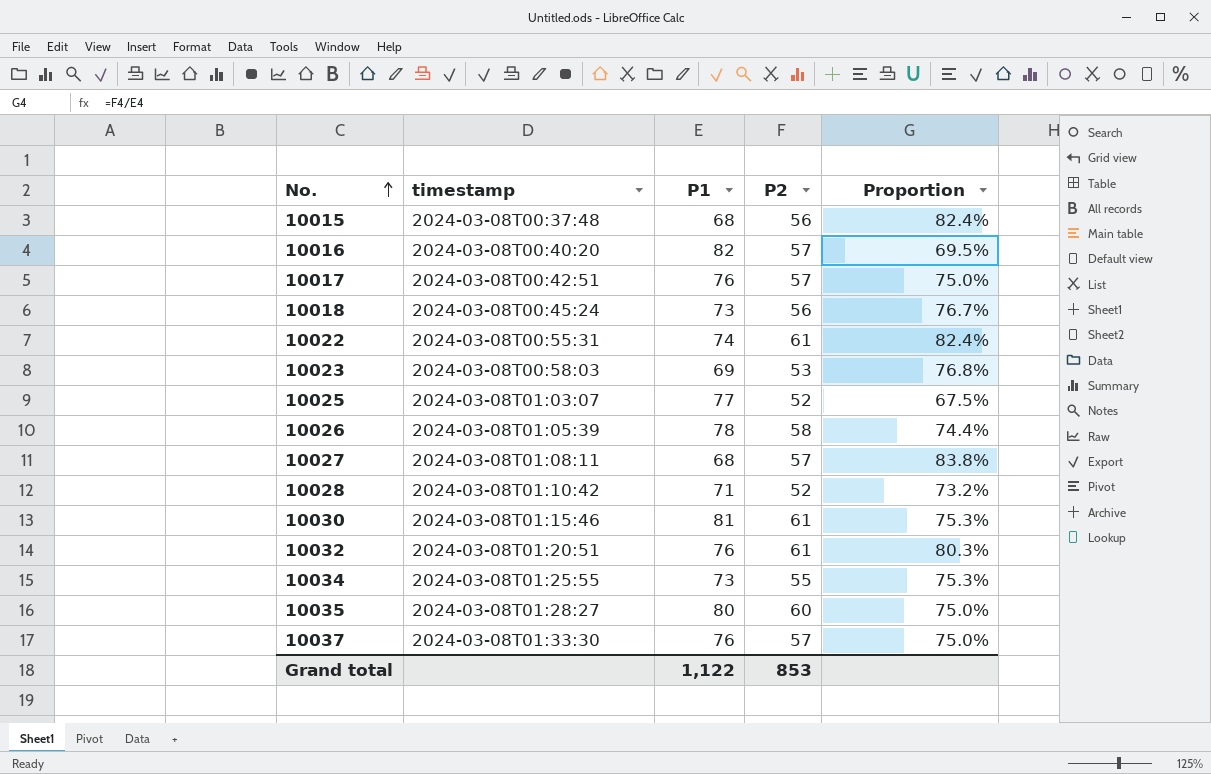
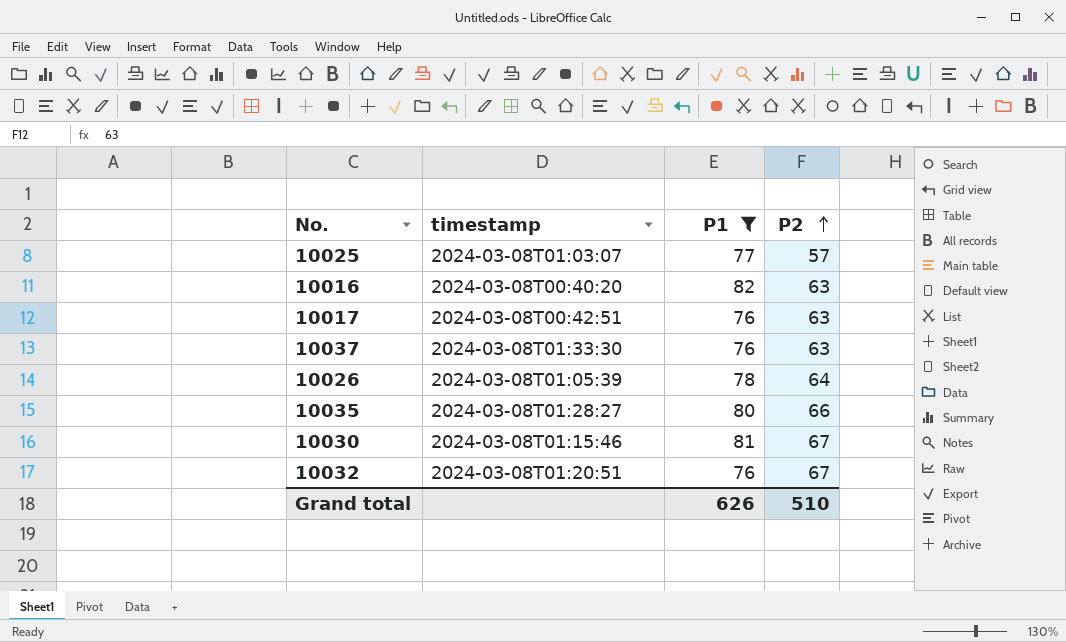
filter: none -> P1 >= 76
row order: No. ascending -> P2 ascending
column Proportion | formula: [P2] / [P1] -> none
10025 | P2: 52 -> 57
10016 | P2: 57 -> 63
10017 | P2: 57 -> 63
10037 | P2: 57 -> 63
10026 | P2: 58 -> 64
10035 | P2: 60 -> 66
10030 | P2: 61 -> 67
10032 | P2: 61 -> 67
Grand total | P1: 1,122 -> 626
Grand total | P2: 853 -> 510

